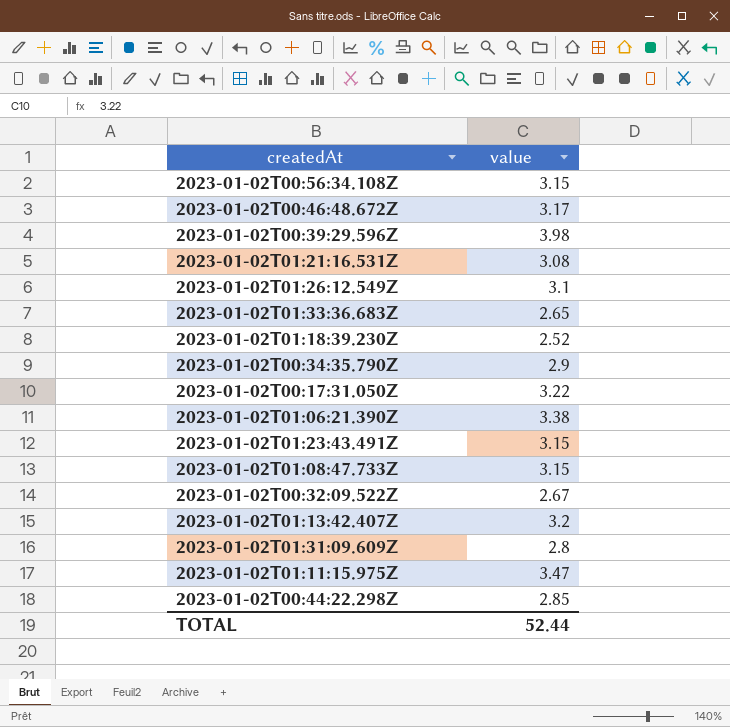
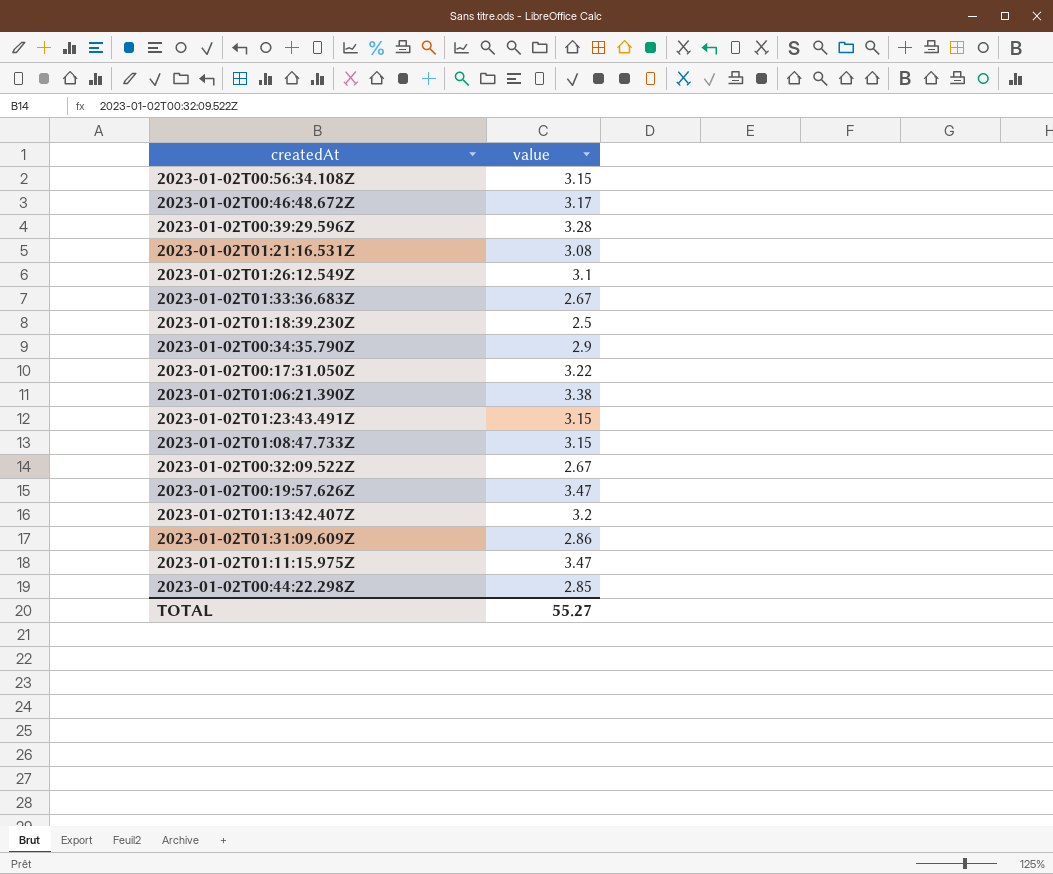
2023-01-02T00:39:29.596Z | value: 3.98 -> 3.28
2023-01-02T01:33:36.683Z | value: 2.65 -> 2.67
2023-01-02T01:18:39.230Z | value: 2.52 -> 2.5
row 2023-01-02T00:19:57.626Z: none -> 3.47
2023-01-02T01:31:09.609Z | value: 2.8 -> 2.86
TOTAL | value: 52.44 -> 55.27

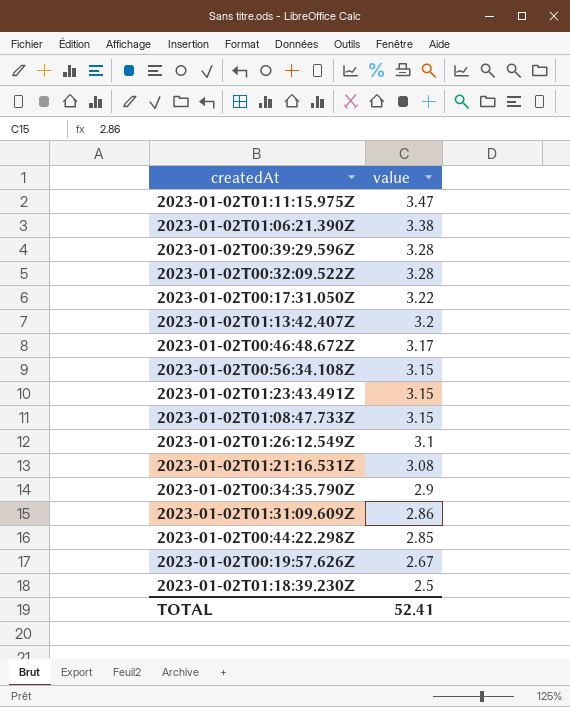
row order: none -> value descending
row 2023-01-02T01:33:36.683Z: 2.67 -> none
2023-01-02T00:32:09.522Z | value: 2.67 -> 3.28
2023-01-02T00:19:57.626Z | value: 3.47 -> 2.67
TOTAL | value: 55.27 -> 52.41

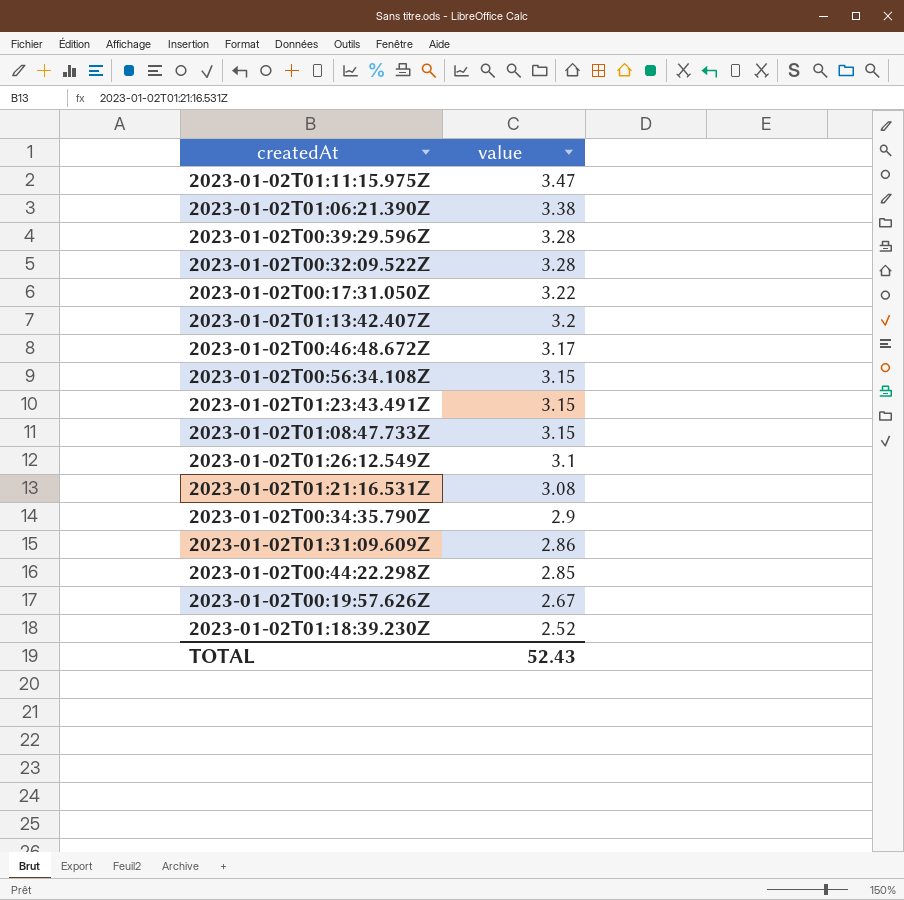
2023-01-02T01:18:39.230Z | value: 2.5 -> 2.52
TOTAL | value: 52.41 -> 52.43

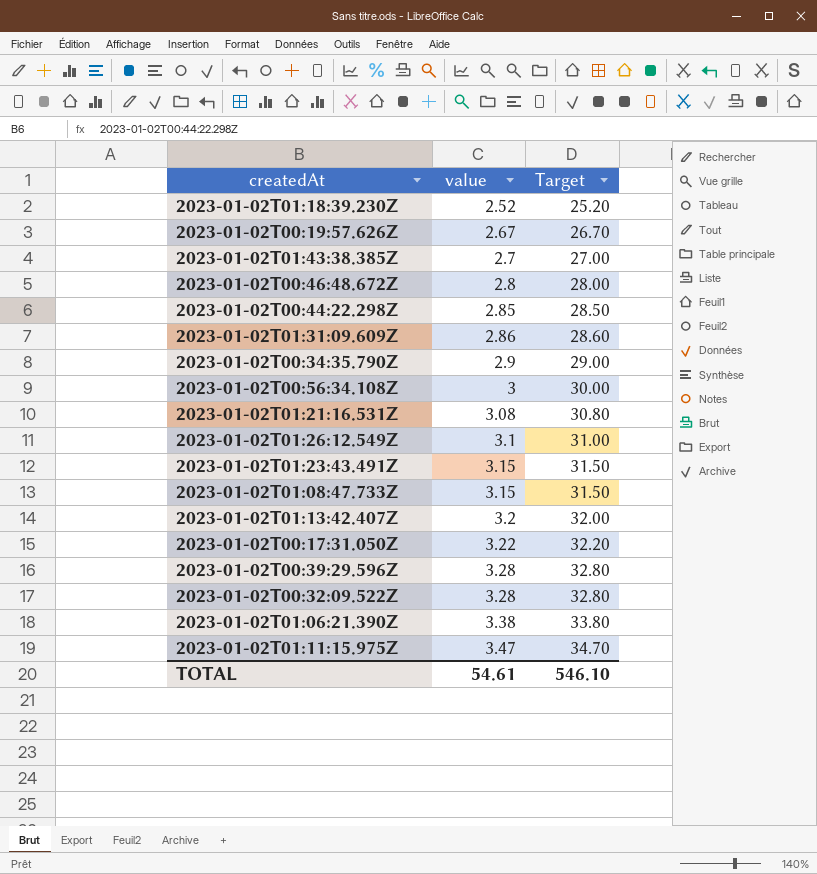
row order: value descending -> value ascending
column Target | formula: none -> [value] * 10
row 2023-01-02T01:43:38.385Z: none -> 2.7 | 27.00
2023-01-02T00:46:48.672Z | value: 3.17 -> 2.8
2023-01-02T00:56:34.108Z | value: 3.15 -> 3
TOTAL | value: 52.43 -> 54.61

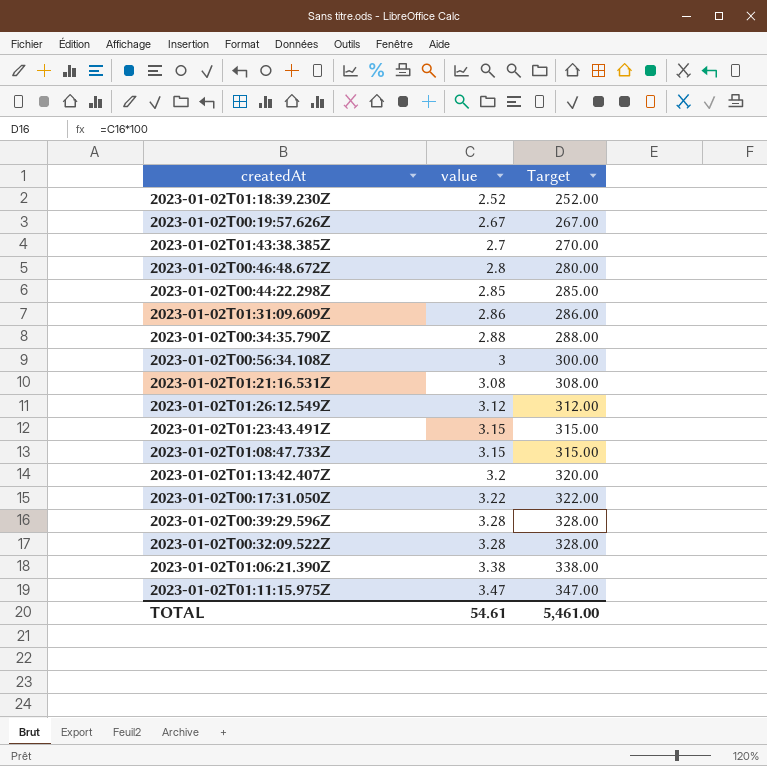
column Target | formula: [value] * 10 -> [value] * 100
2023-01-02T00:34:35.790Z | value: 2.9 -> 2.88
2023-01-02T01:26:12.549Z | value: 3.1 -> 3.12
TOTAL | Target: 546.10 -> 5,461.00

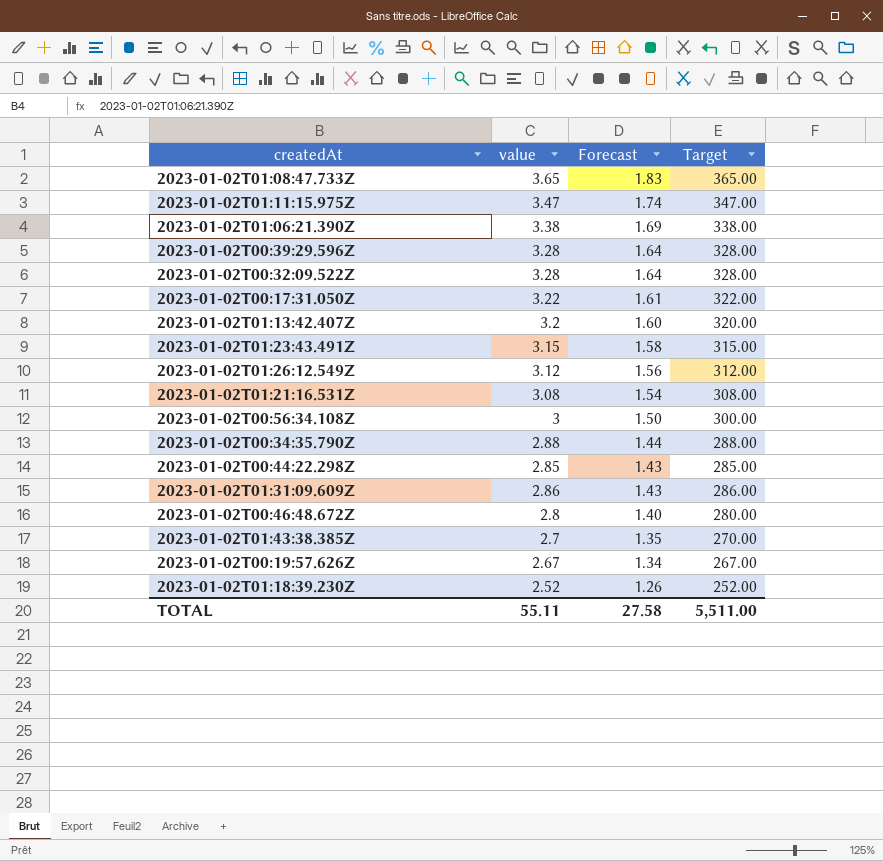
row order: value ascending -> Forecast descending
column Forecast | formula: none -> [value] * 0.5
2023-01-02T01:08:47.733Z | value: 3.15 -> 3.65
2023-01-02T01:08:47.733Z | Target: 315.00 -> 365.00
TOTAL | value: 54.61 -> 55.11
TOTAL | Target: 5,461.00 -> 5,511.00

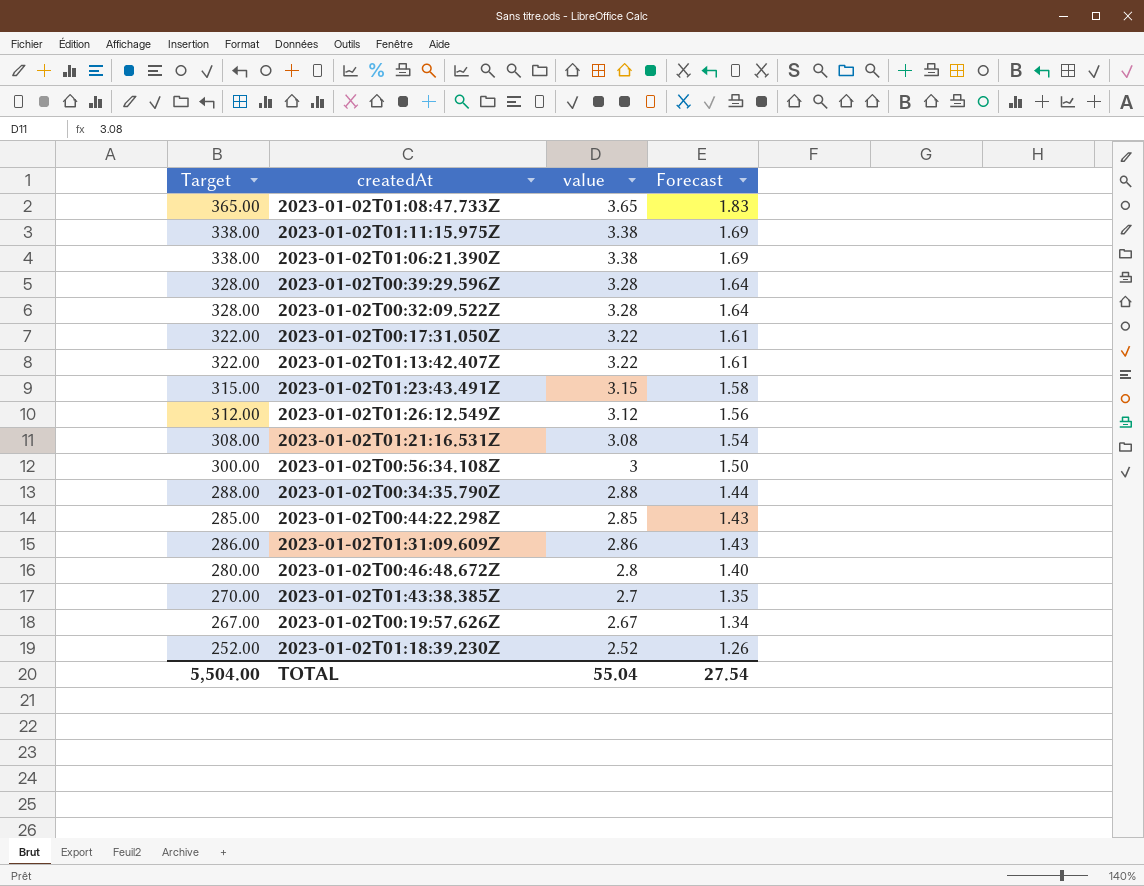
column Target | position: 4 -> 1
2023-01-02T01:11:15.975Z | Target: 347.00 -> 338.00
2023-01-02T01:11:15.975Z | value: 3.47 -> 3.38
2023-01-02T01:11:15.975Z | Forecast: 1.74 -> 1.69
2023-01-02T01:13:42.407Z | Target: 320.00 -> 322.00
2023-01-02T01:13:42.407Z | value: 3.2 -> 3.22
2023-01-02T01:13:42.407Z | Forecast: 1.60 -> 1.61
TOTAL | Target: 5,511.00 -> 5,504.00
TOTAL | value: 55.11 -> 55.04
TOTAL | Forecast: 27.58 -> 27.54

